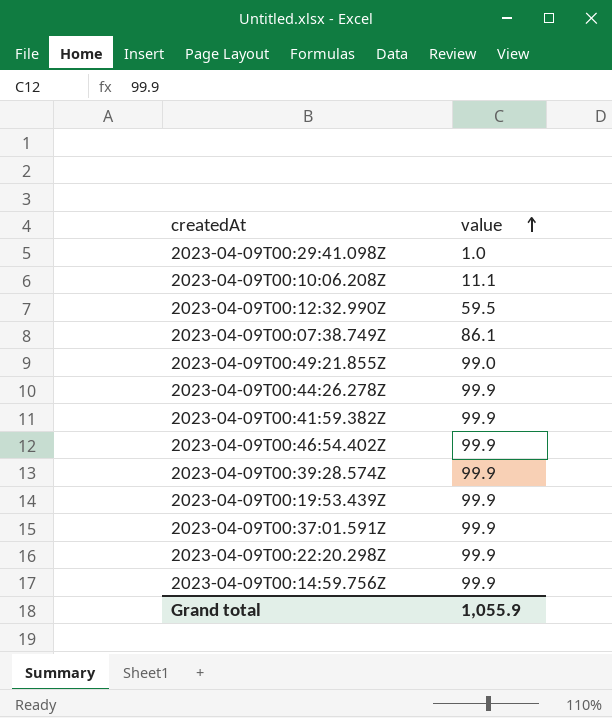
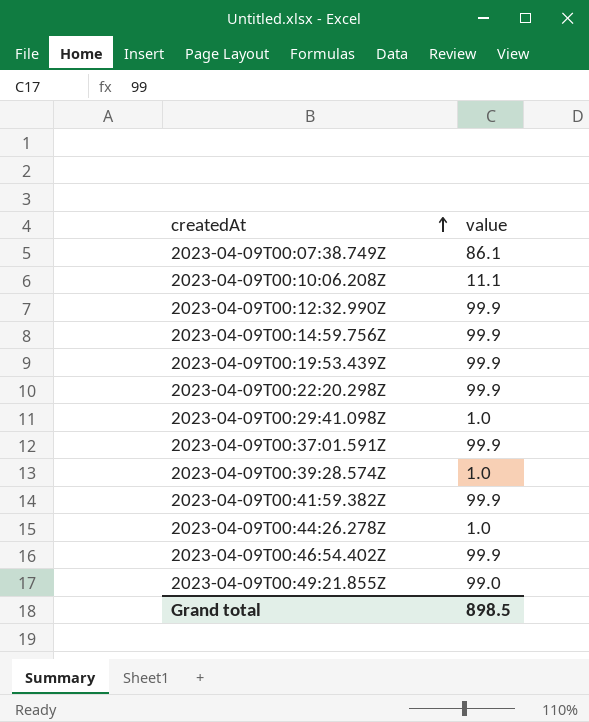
row order: value ascending -> createdAt ascending
2023-04-09T00:12:32.990Z | value: 59.5 -> 99.9
2023-04-09T00:39:28.574Z | value: 99.9 -> 1.0
2023-04-09T00:44:26.278Z | value: 99.9 -> 1.0
Grand total | value: 1,055.9 -> 898.5

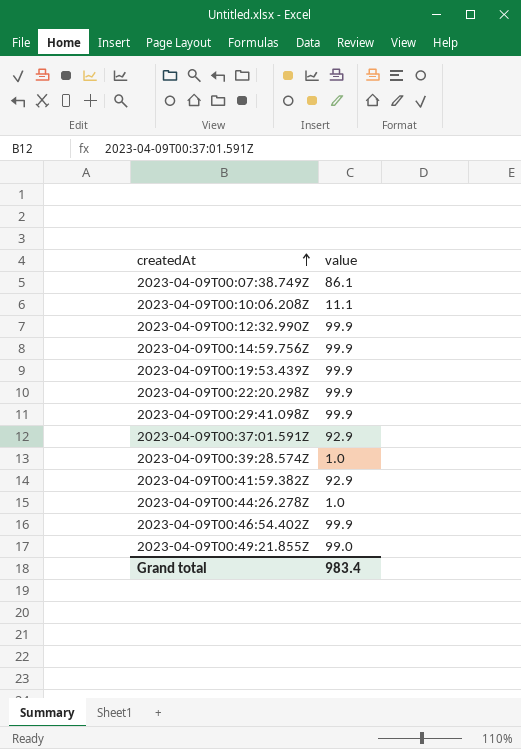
2023-04-09T00:29:41.098Z | value: 1.0 -> 99.9
2023-04-09T00:37:01.591Z | value: 99.9 -> 92.9
2023-04-09T00:41:59.382Z | value: 99.9 -> 92.9
Grand total | value: 898.5 -> 983.4

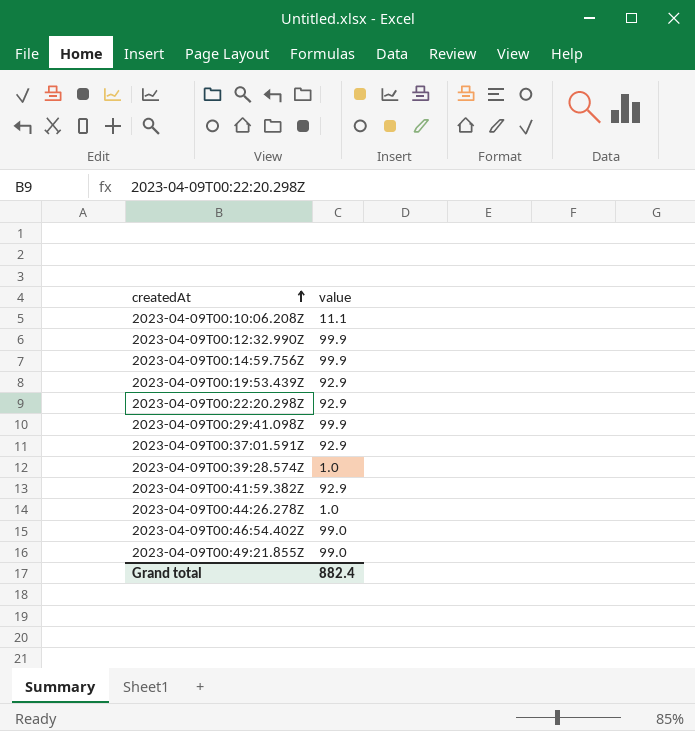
row 2023-04-09T00:07:38.749Z: 86.1 -> none
2023-04-09T00:19:53.439Z | value: 99.9 -> 92.9
2023-04-09T00:22:20.298Z | value: 99.9 -> 92.9
2023-04-09T00:46:54.402Z | value: 99.9 -> 99.0
Grand total | value: 983.4 -> 882.4

